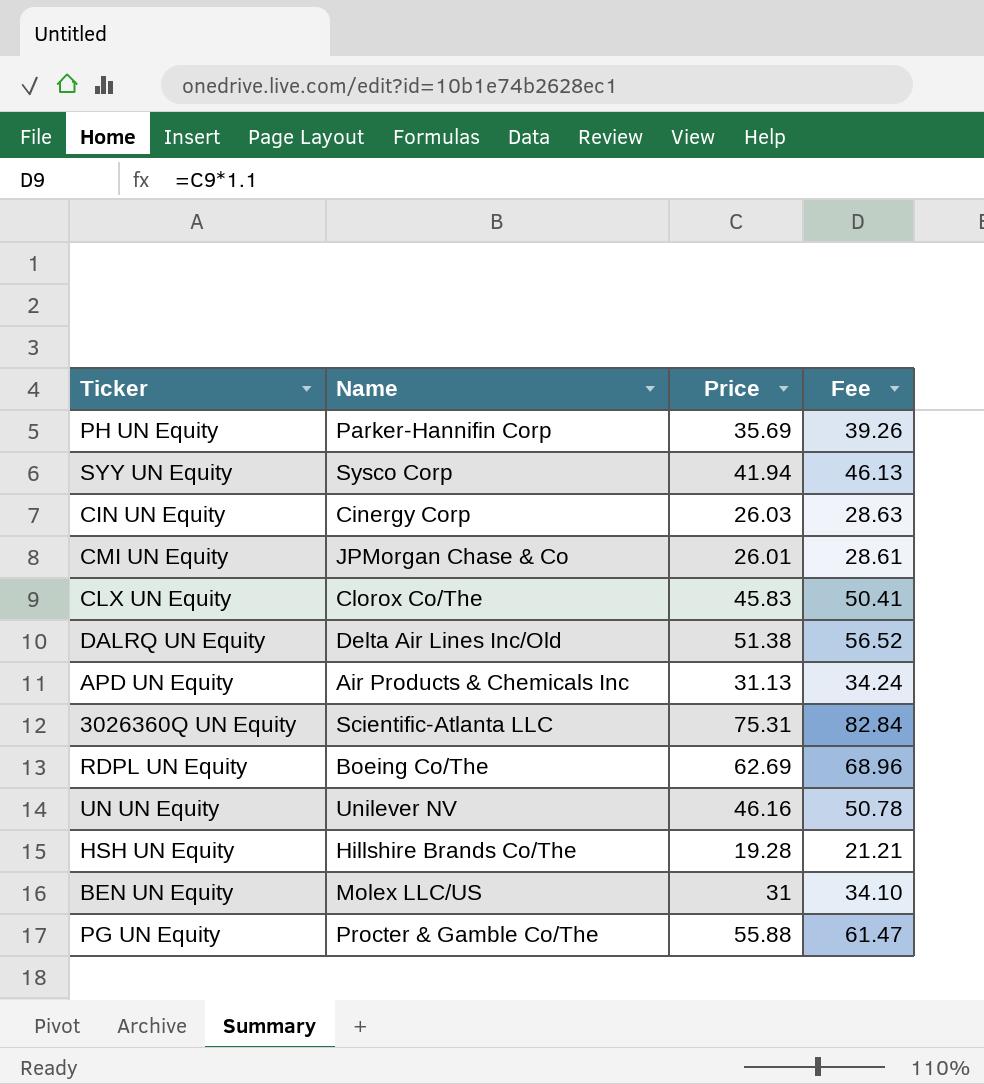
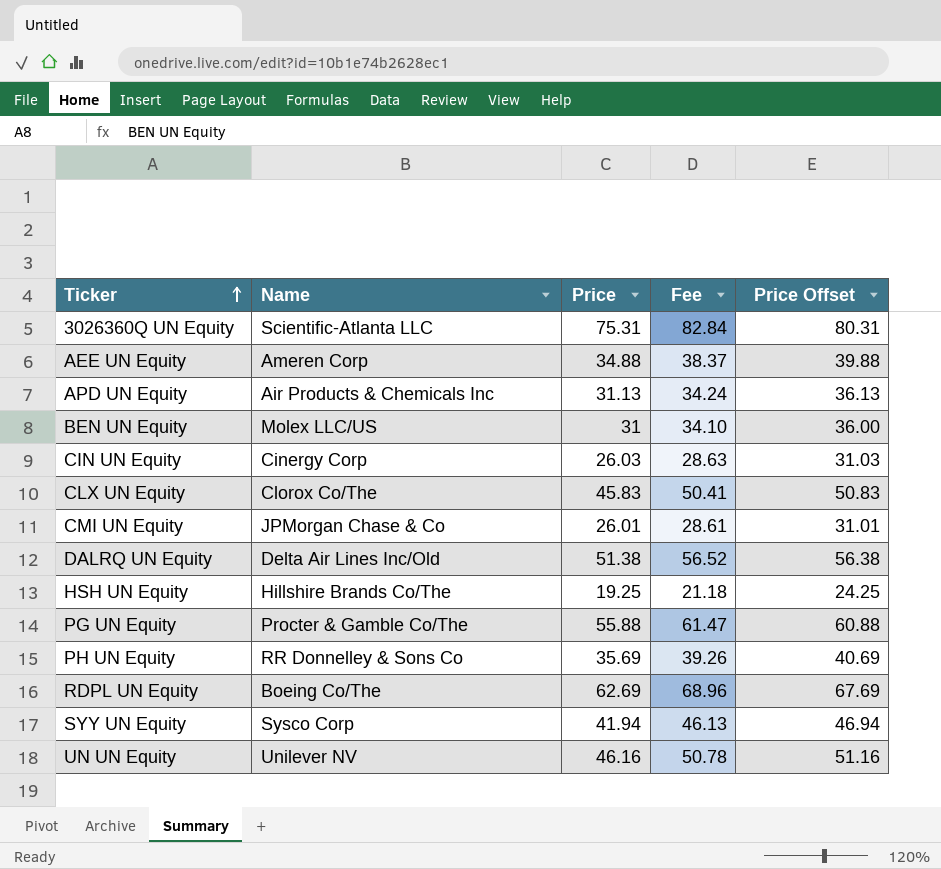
row order: none -> Ticker ascending
column Price Offset | formula: none -> [Price] + 5
row AEE UN Equity: none -> Ameren Corp | 34.88 | 38.37 | 39.88
HSH UN Equity | Price: 19.28 -> 19.25
HSH UN Equity | Fee: 21.21 -> 21.18
PH UN Equity | Name: Parker-Hannifin Corp -> RR Donnelley & Sons Co

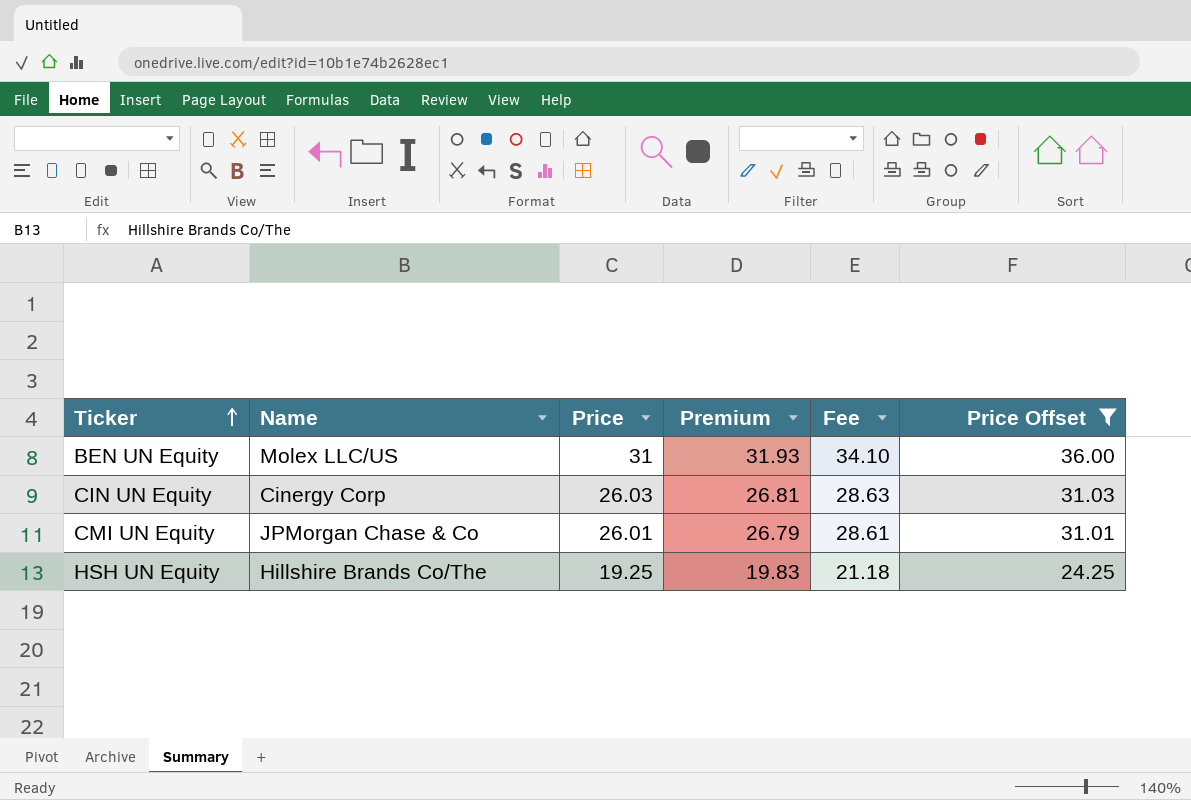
filter: none -> Price Offset <= 36.00
column Premium | formula: none -> [Price] * 1.03

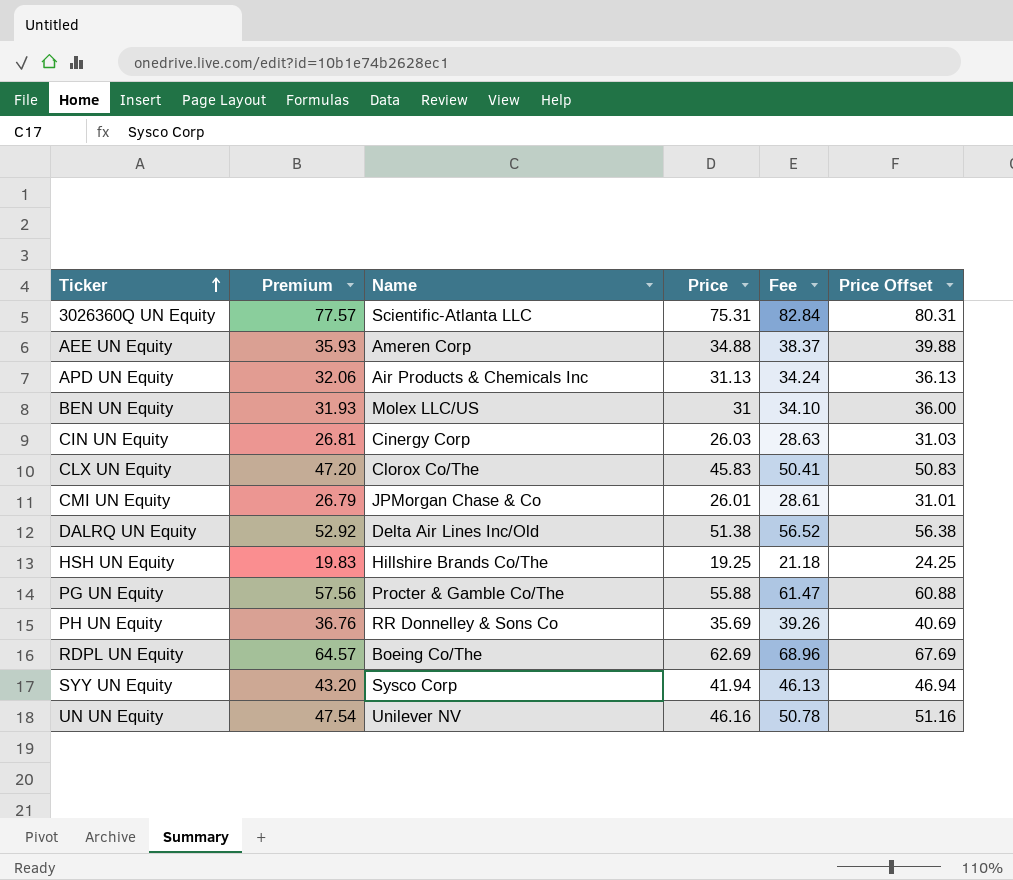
filter: Price Offset <= 36.00 -> none
column Premium | position: 4 -> 2

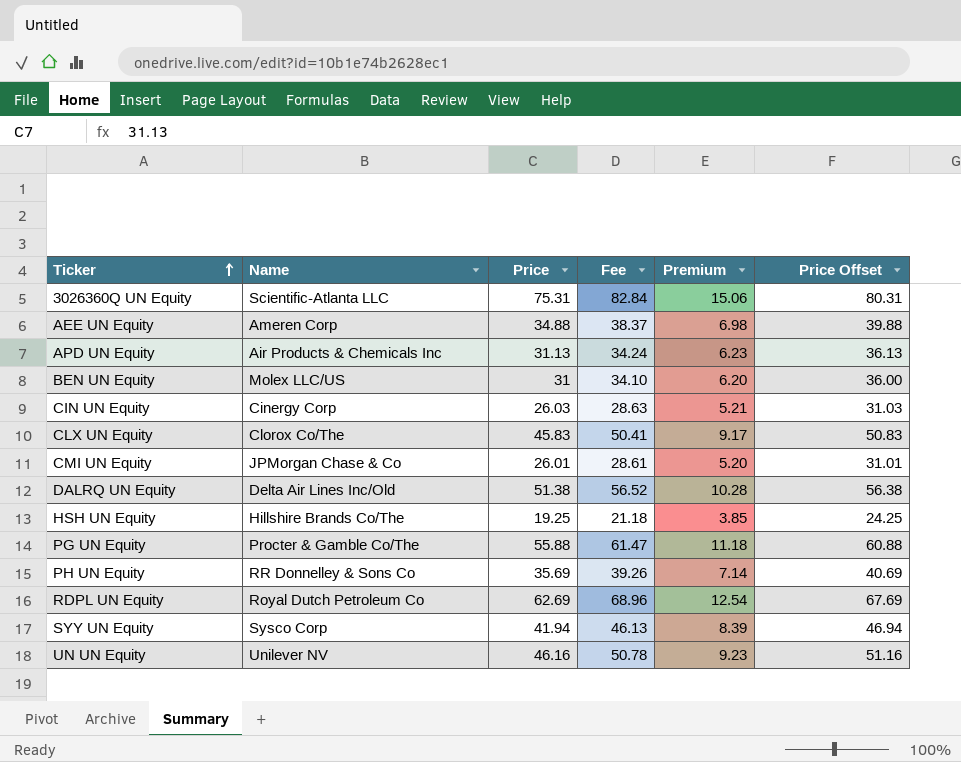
column Premium | formula: [Price] * 1.03 -> [Price] * 0.2
column Premium | position: 2 -> 5
RDPL UN Equity | Name: Boeing Co/The -> Royal Dutch Petroleum Co

